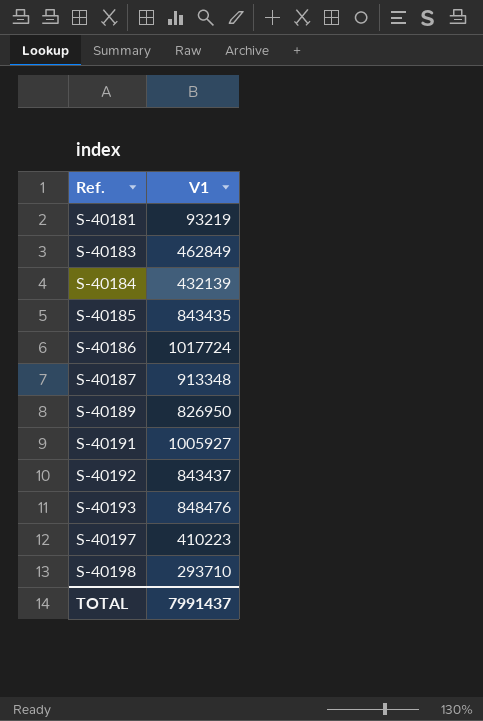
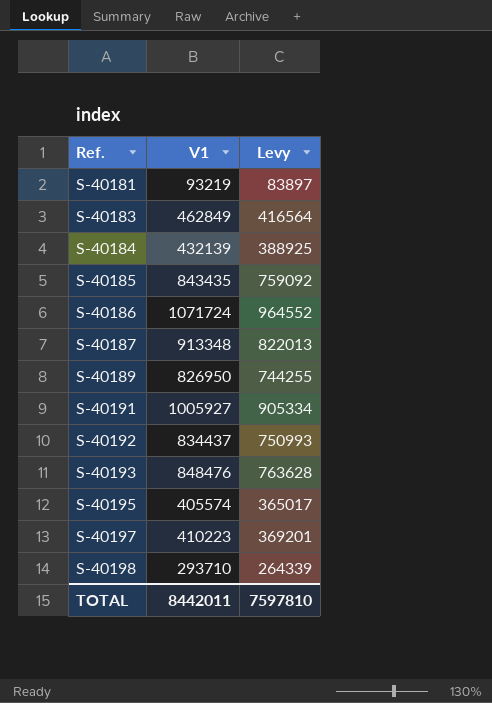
column Levy | formula: none -> [V1] * 0.9
S-40186 | V1: 1017724 -> 1071724
S-40192 | V1: 843437 -> 834437
row S-40195: none -> 405574 | 365017
TOTAL | V1: 7991437 -> 8442011

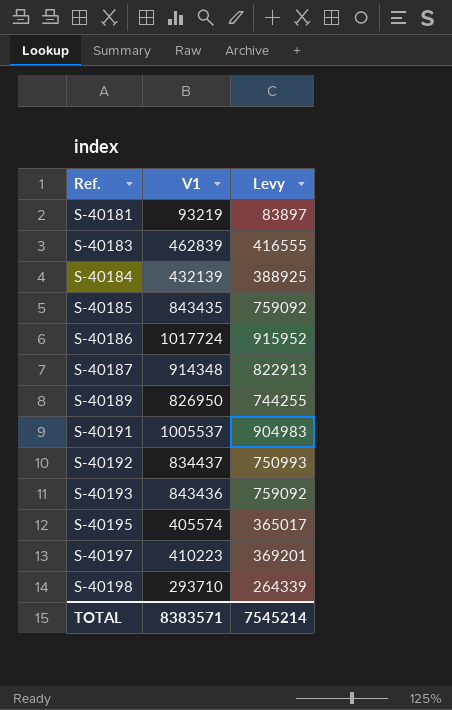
S-40183 | V1: 462849 -> 462839
S-40183 | Levy: 416564 -> 416555
S-40186 | V1: 1071724 -> 1017724
S-40186 | Levy: 964552 -> 915952
S-40187 | V1: 913348 -> 914348
S-40187 | Levy: 822013 -> 822913
S-40191 | V1: 1005927 -> 1005537
S-40191 | Levy: 905334 -> 904983
S-40193 | V1: 848476 -> 843436
S-40193 | Levy: 763628 -> 759092
TOTAL | V1: 8442011 -> 8383571
TOTAL | Levy: 7597810 -> 7545214

